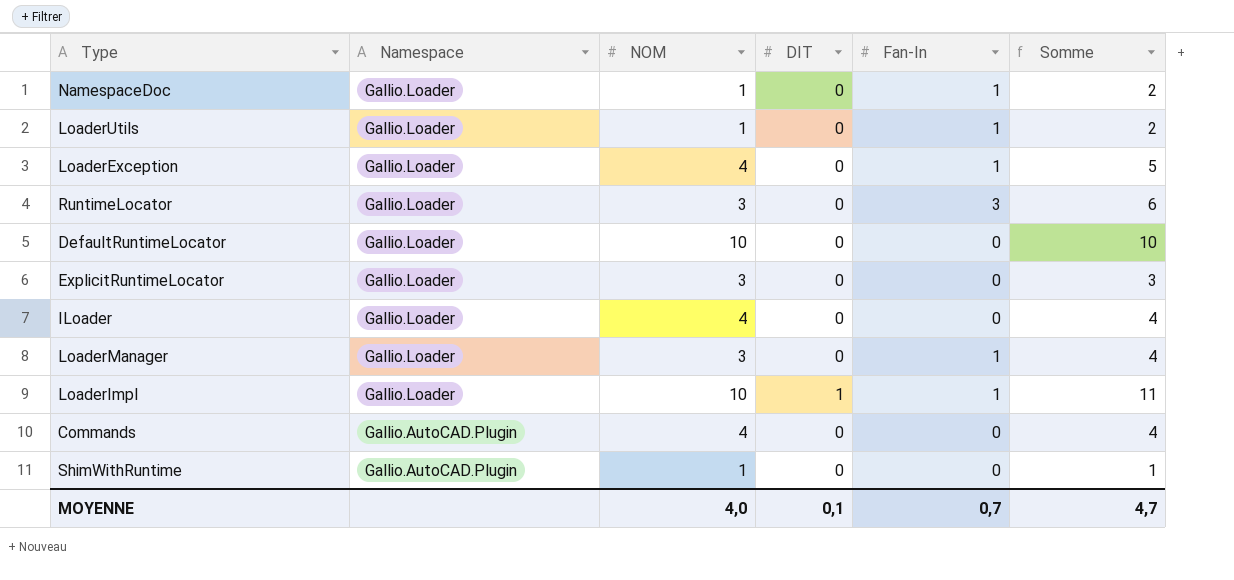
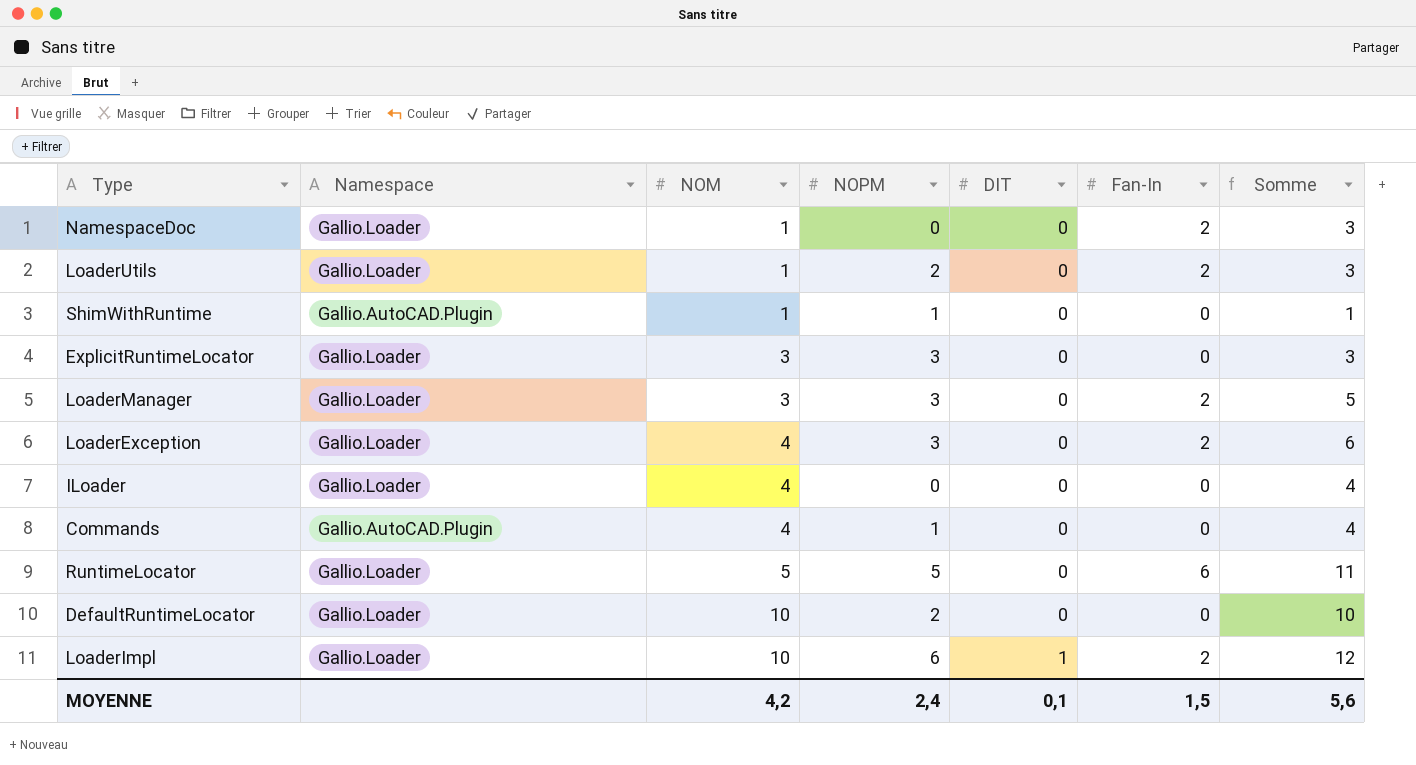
row order: Namespace descending -> NOM ascending
column NOPM | position: none -> 4
NamespaceDoc | Fan-In: 1 -> 2
NamespaceDoc | Somme: 2 -> 3
LoaderUtils | Fan-In: 1 -> 2
LoaderUtils | Somme: 2 -> 3
LoaderManager | Fan-In: 1 -> 2
LoaderManager | Somme: 4 -> 5
LoaderException | Fan-In: 1 -> 2
LoaderException | Somme: 5 -> 6
RuntimeLocator | NOM: 3 -> 5
RuntimeLocator | Fan-In: 3 -> 6
RuntimeLocator | Somme: 6 -> 11
LoaderImpl | Fan-In: 1 -> 2
LoaderImpl | Somme: 11 -> 12
MOYENNE | NOM: 4,0 -> 4,2
MOYENNE | Fan-In: 0,7 -> 1,5
MOYENNE | Somme: 4,7 -> 5,6

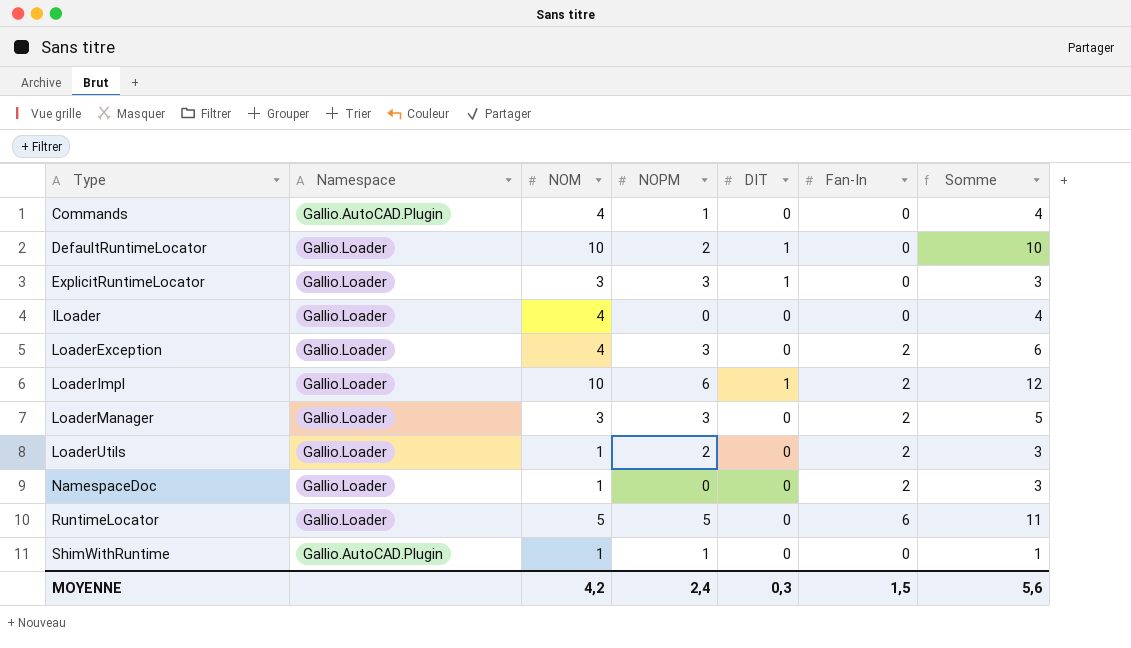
row order: NOM ascending -> Type ascending
DefaultRuntimeLocator | DIT: 0 -> 1
ExplicitRuntimeLocator | DIT: 0 -> 1
MOYENNE | DIT: 0,1 -> 0,3

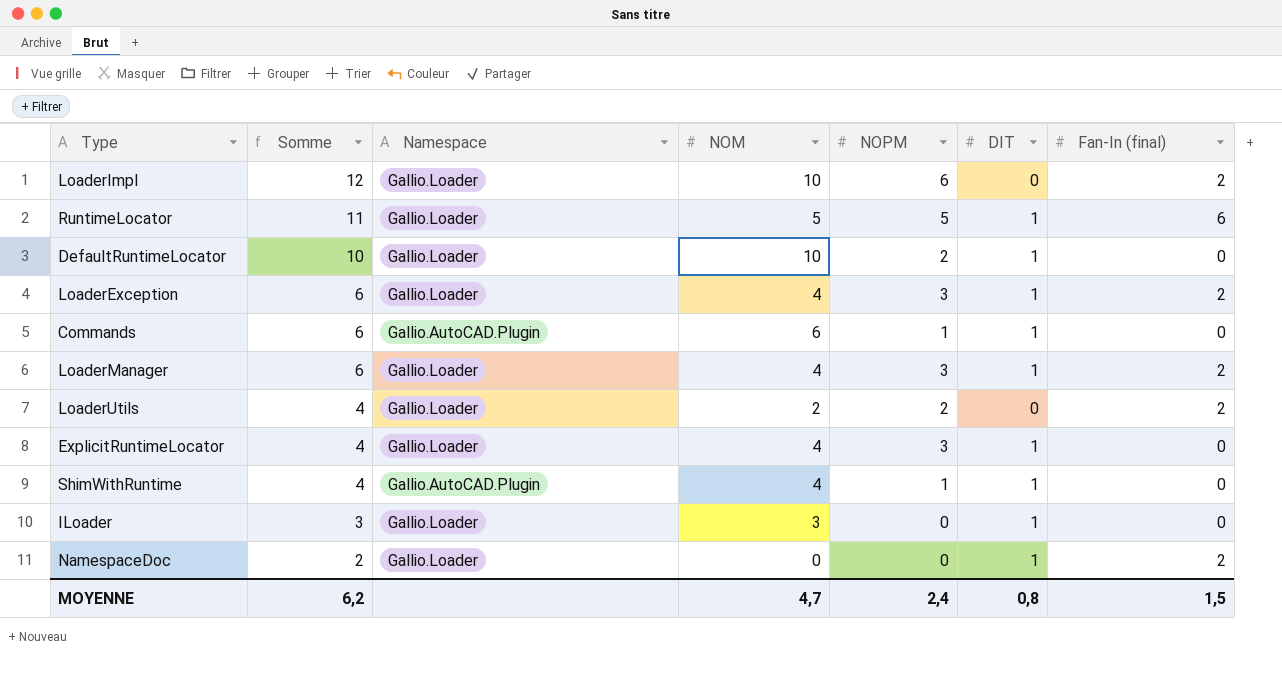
row order: Type ascending -> Somme descending
column Somme | position: 7 -> 2
column name: Fan-In -> Fan-In (final)
LoaderImpl | DIT: 1 -> 0
RuntimeLocator | DIT: 0 -> 1
LoaderException | DIT: 0 -> 1
Commands | Somme: 4 -> 6
Commands | NOM: 4 -> 6
Commands | DIT: 0 -> 1
LoaderManager | Somme: 5 -> 6
LoaderManager | NOM: 3 -> 4
LoaderManager | DIT: 0 -> 1
LoaderUtils | Somme: 3 -> 4
LoaderUtils | NOM: 1 -> 2
ExplicitRuntimeLocator | Somme: 3 -> 4
ExplicitRuntimeLocator | NOM: 3 -> 4
ShimWithRuntime | Somme: 1 -> 4
ShimWithRuntime | NOM: 1 -> 4
ShimWithRuntime | DIT: 0 -> 1
ILoader | Somme: 4 -> 3
ILoader | NOM: 4 -> 3
ILoader | DIT: 0 -> 1
NamespaceDoc | Somme: 3 -> 2
NamespaceDoc | NOM: 1 -> 0
NamespaceDoc | DIT: 0 -> 1
MOYENNE | Somme: 5,6 -> 6,2
MOYENNE | NOM: 4,2 -> 4,7
MOYENNE | DIT: 0,3 -> 0,8

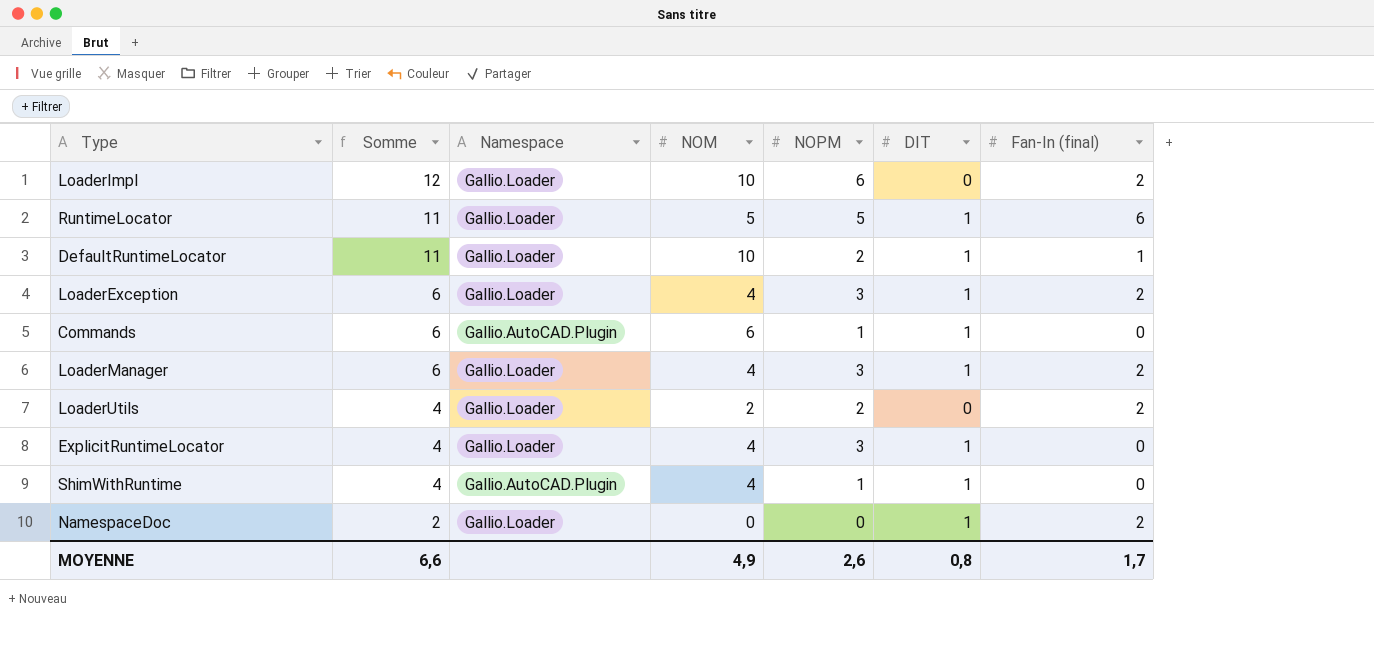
row ILoader: 3 | Gallio.Loader | 3 | 0 | 1 | 0 -> none
DefaultRuntimeLocator | Somme: 10 -> 11
DefaultRuntimeLocator | Fan-In (final): 0 -> 1
MOYENNE | Somme: 6,2 -> 6,6
MOYENNE | NOM: 4,7 -> 4,9
MOYENNE | NOPM: 2,4 -> 2,6
MOYENNE | Fan-In (final): 1,5 -> 1,7

